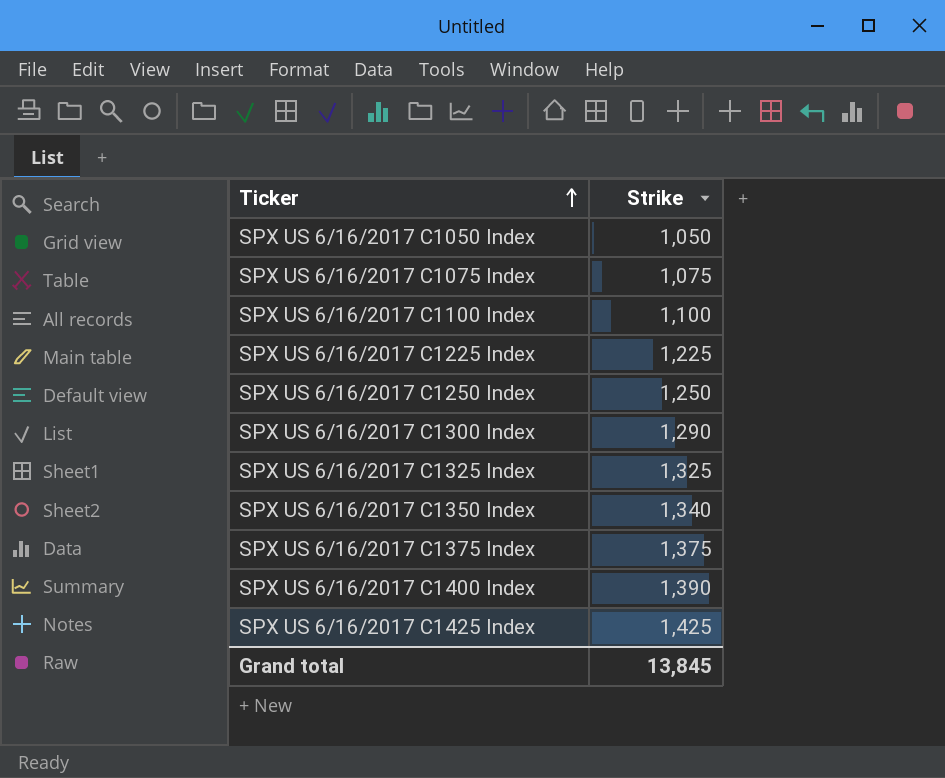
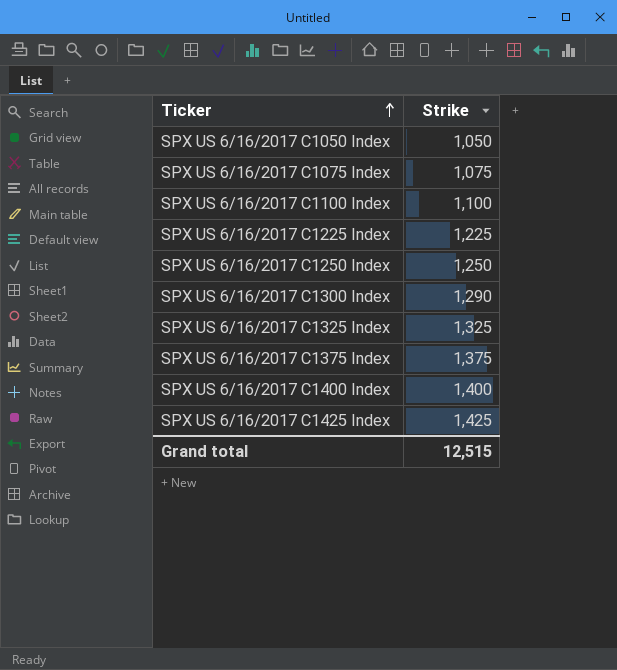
row SPX US 6/16/2017 C1350 Index: 1,340 -> none
SPX US 6/16/2017 C1400 Index | Strike: 1,390 -> 1,400
Grand total | Strike: 13,845 -> 12,515

